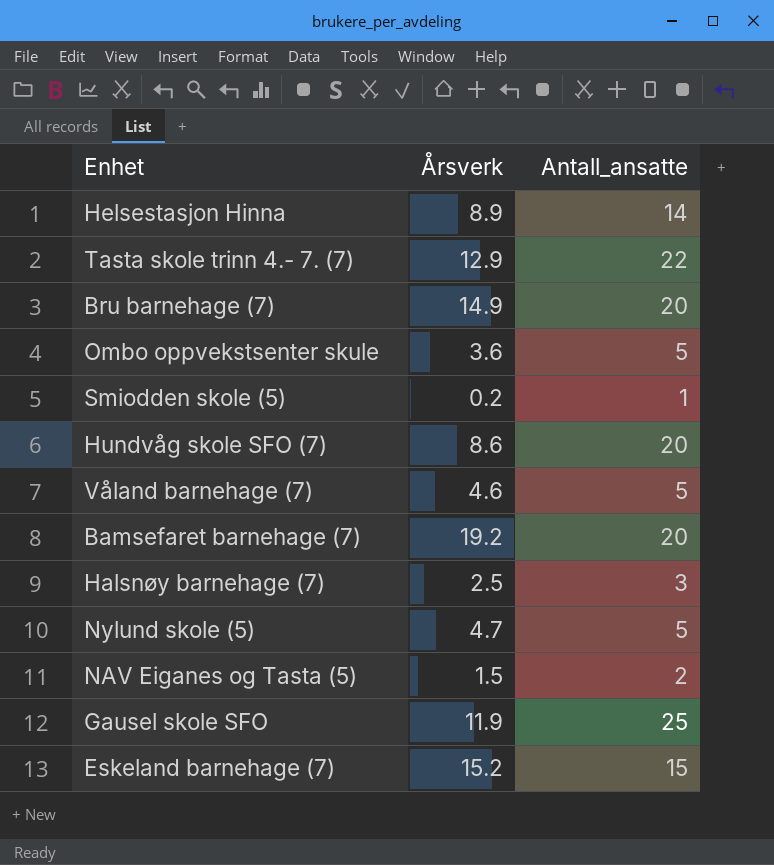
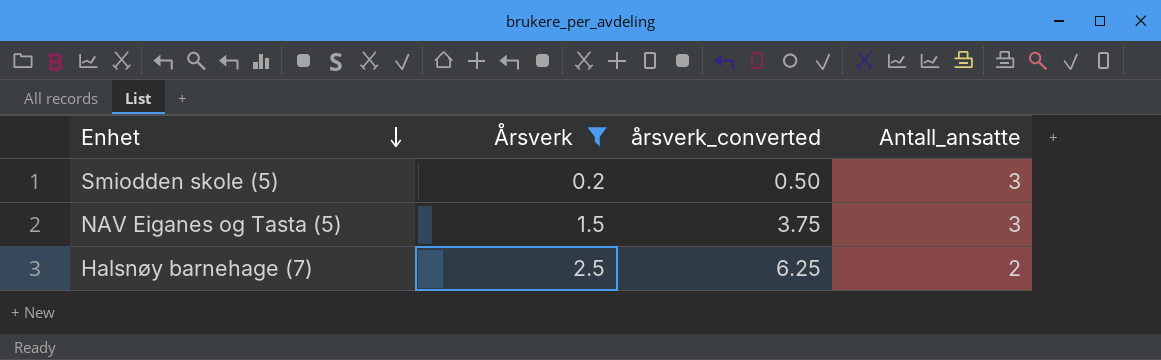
filter: none -> Årsverk <= 2.5
row order: none -> Enhet descending
column årsverk_converted | formula: none -> [Årsverk] * 2.5
Smiodden skole (5) | Antall_ansatte: 1 -> 3
NAV Eiganes og Tasta (5) | Antall_ansatte: 2 -> 3
Halsnøy barnehage (7) | Antall_ansatte: 3 -> 2

